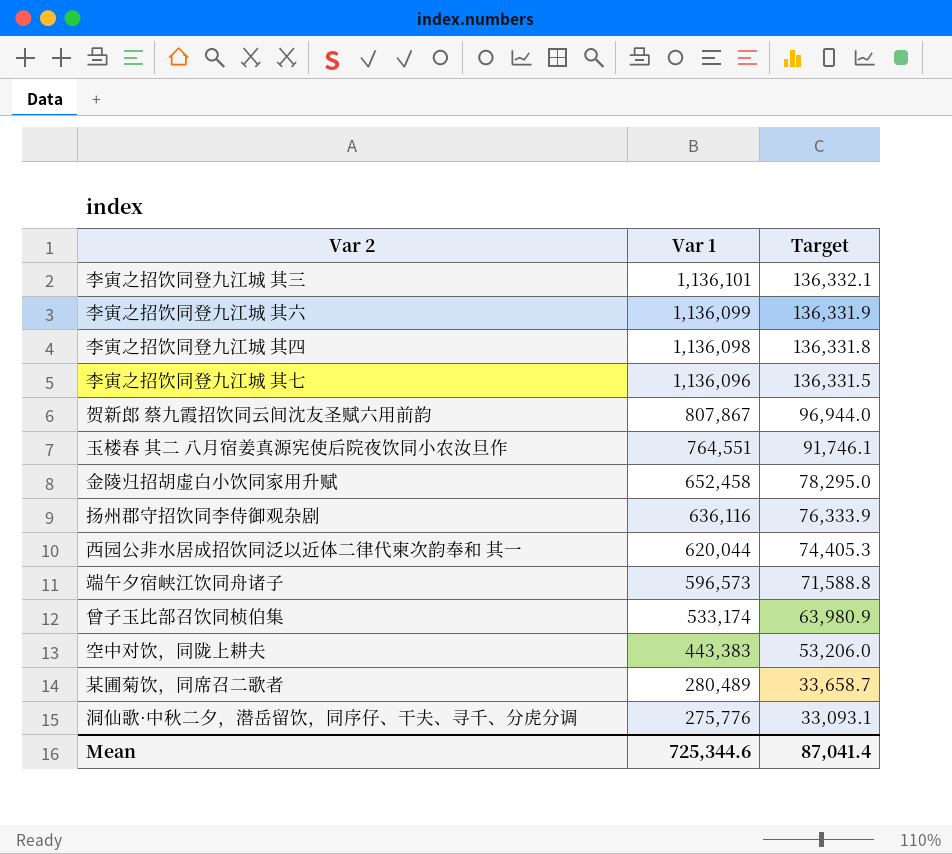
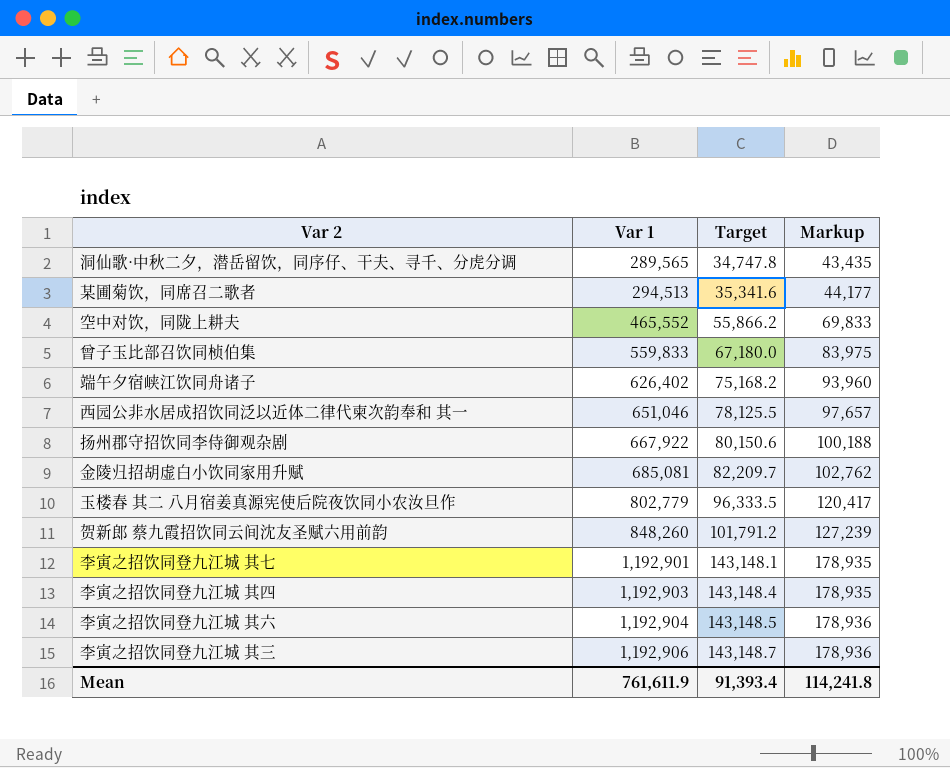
row order: Var 1 descending -> Var 1 ascending
column Markup | formula: none -> [Var 1] * 0.15
洞仙歌·中秋二夕，潜岳留饮，同序仔、干夫、寻千、分虎分调 | Var 1: 275,776 -> 289,565
洞仙歌·中秋二夕，潜岳留饮，同序仔、干夫、寻千、分虎分调 | Target: 33,093.1 -> 34,747.8
某圃菊饮，同席召二歌者 | Var 1: 280,489 -> 294,513
某圃菊饮，同席召二歌者 | Target: 33,658.7 -> 35,341.6
空中对饮，同陇上耕夫 | Var 1: 443,383 -> 465,552
空中对饮，同陇上耕夫 | Target: 53,206.0 -> 55,866.2
曾子玉比部召饮同桢伯集 | Var 1: 533,174 -> 559,833
曾子玉比部召饮同桢伯集 | Target: 63,980.9 -> 67,180.0
端午夕宿峡江饮同舟诸子 | Var 1: 596,573 -> 626,402
端午夕宿峡江饮同舟诸子 | Target: 71,588.8 -> 75,168.2
西园公非水居成招饮同泛以近体二律代柬次韵奉和 其一 | Var 1: 620,044 -> 651,046
西园公非水居成招饮同泛以近体二律代柬次韵奉和 其一 | Target: 74,405.3 -> 78,125.5
扬州郡守招饮同李侍御观杂剧 | Var 1: 636,116 -> 667,922
扬州郡守招饮同李侍御观杂剧 | Target: 76,333.9 -> 80,150.6
金陵归招胡虚白小饮同家用升赋 | Var 1: 652,458 -> 685,081
金陵归招胡虚白小饮同家用升赋 | Target: 78,295.0 -> 82,209.7
玉楼春 其二 八月宿姜真源宪使后院夜饮同小农汝旦作 | Var 1: 764,551 -> 802,779
玉楼春 其二 八月宿姜真源宪使后院夜饮同小农汝旦作 | Target: 91,746.1 -> 96,333.5
贺新郎 蔡九霞招饮同云间沈友圣赋六用前韵 | Var 1: 807,867 -> 848,260
贺新郎 蔡九霞招饮同云间沈友圣赋六用前韵 | Target: 96,944.0 -> 101,791.2
李寅之招饮同登九江城 其七 | Var 1: 1,136,096 -> 1,192,901
李寅之招饮同登九江城 其七 | Target: 136,331.5 -> 143,148.1
李寅之招饮同登九江城 其四 | Var 1: 1,136,098 -> 1,192,903
李寅之招饮同登九江城 其四 | Target: 136,331.8 -> 143,148.4
李寅之招饮同登九江城 其六 | Var 1: 1,136,099 -> 1,192,904
李寅之招饮同登九江城 其六 | Target: 136,331.9 -> 143,148.5
李寅之招饮同登九江城 其三 | Var 1: 1,136,101 -> 1,192,906
李寅之招饮同登九江城 其三 | Target: 136,332.1 -> 143,148.7
Mean | Var 1: 725,344.6 -> 761,611.9
Mean | Target: 87,041.4 -> 91,393.4

